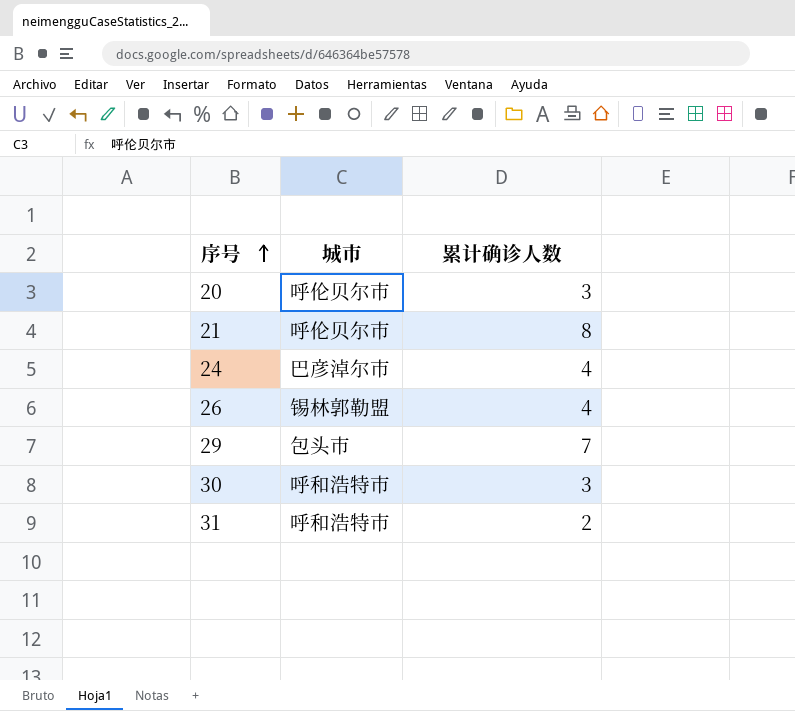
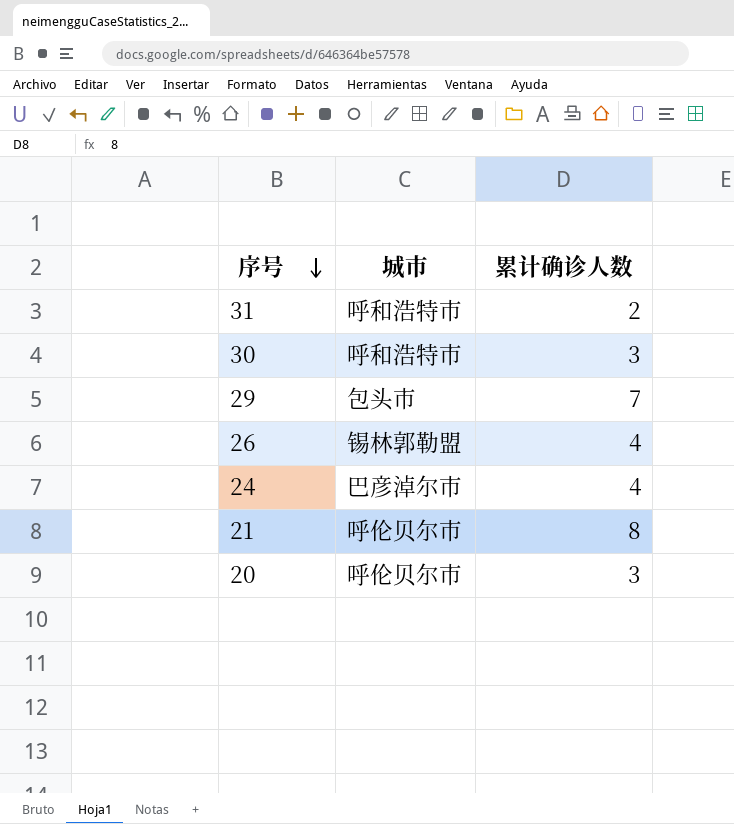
row order: 序号 ascending -> 序号 descending

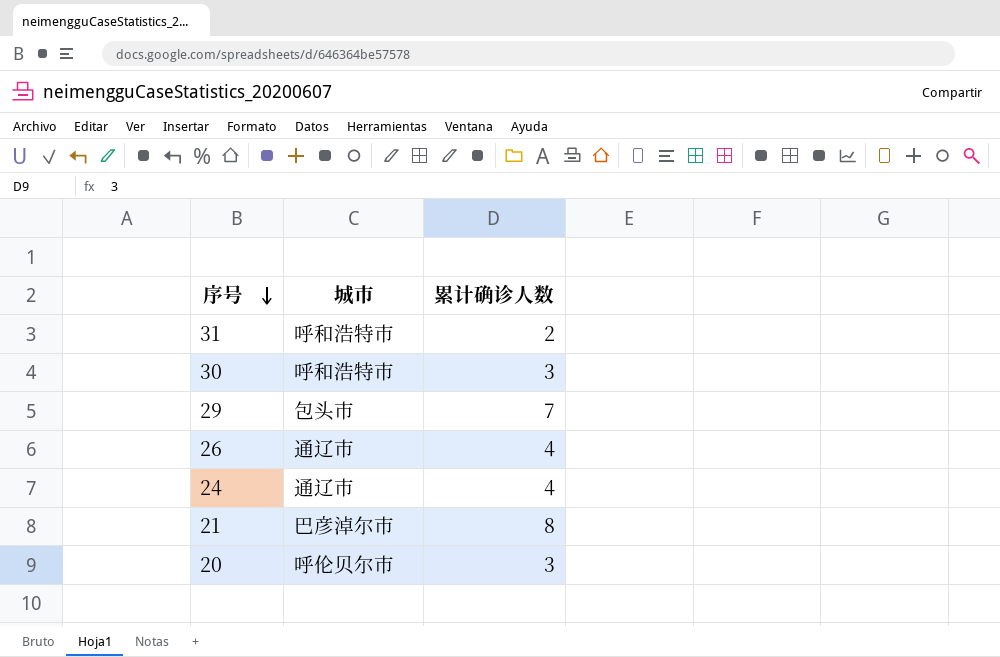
26 | 城市: 锡林郭勒盟 -> 通辽市
24 | 城市: 巴彦淖尔市 -> 通辽市
21 | 城市: 呼伦贝尔市 -> 巴彦淖尔市

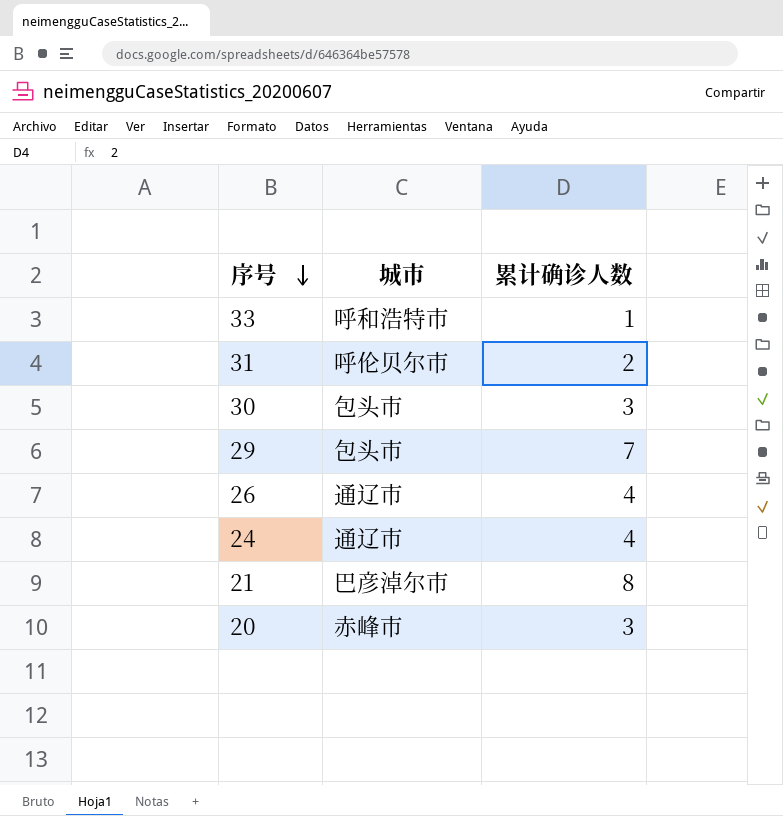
row 33: none -> 呼和浩特市 | 1
31 | 城市: 呼和浩特市 -> 呼伦贝尔市
30 | 城市: 呼和浩特市 -> 包头市
20 | 城市: 呼伦贝尔市 -> 赤峰市

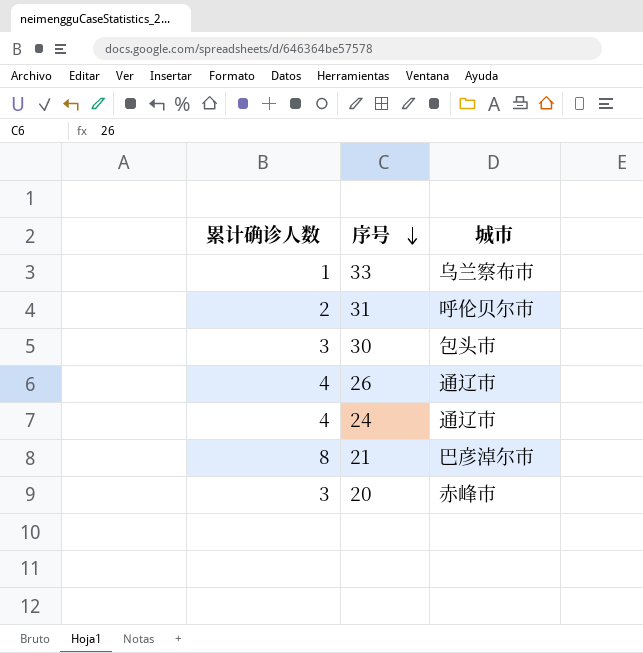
column 累计确诊人数 | position: 3 -> 1
row 29: 包头市 | 7 -> none
33 | 城市: 呼和浩特市 -> 乌兰察布市

